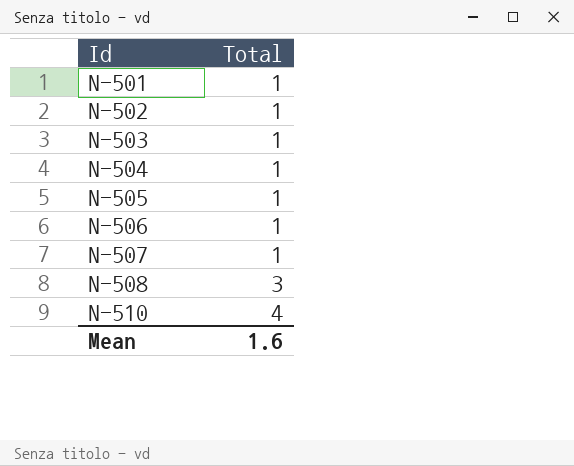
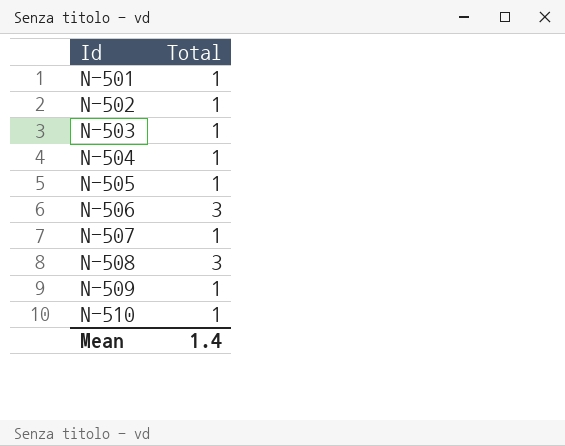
N-506 | Total: 1 -> 3
row N-509: none -> 1
N-510 | Total: 4 -> 1
Mean | Total: 1.6 -> 1.4

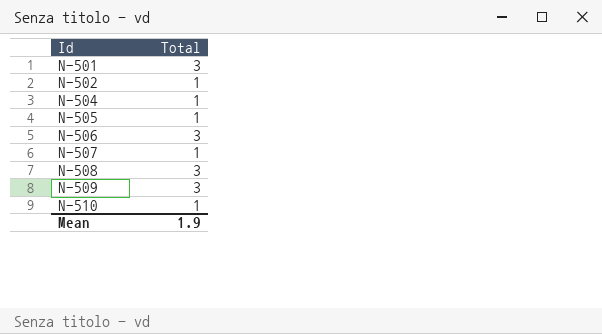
row N-503: 1 -> none
N-501 | Total: 1 -> 3
N-509 | Total: 1 -> 3
Mean | Total: 1.4 -> 1.9

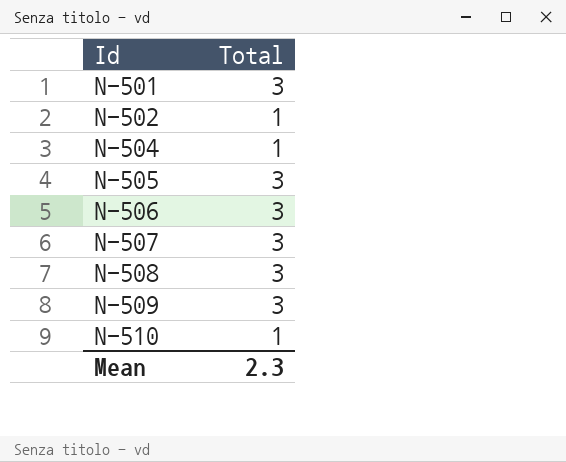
N-505 | Total: 1 -> 3
N-507 | Total: 1 -> 3
Mean | Total: 1.9 -> 2.3

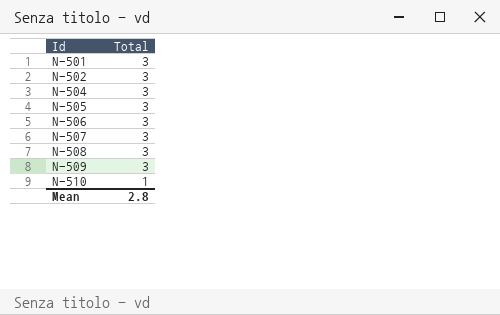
N-502 | Total: 1 -> 3
N-504 | Total: 1 -> 3
Mean | Total: 2.3 -> 2.8

